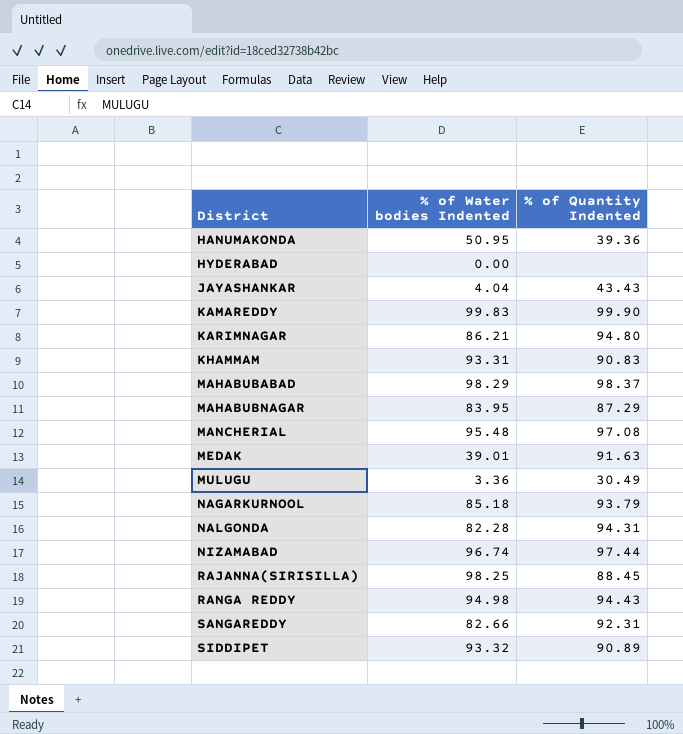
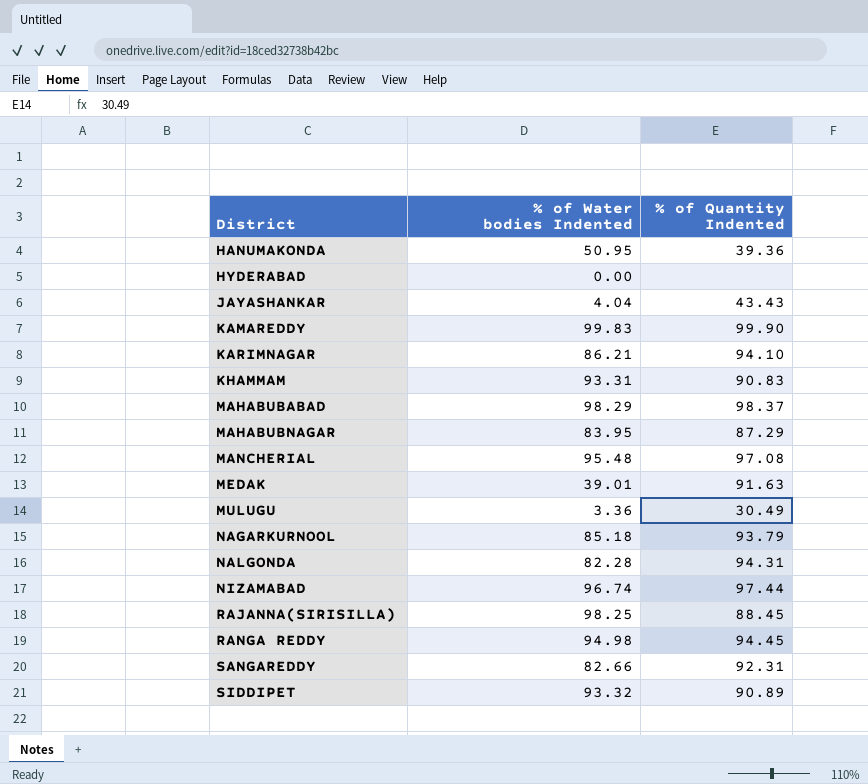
KARIMNAGAR | % of Quantity Indented: 94.80 -> 94.10
RANGA REDDY | % of Quantity Indented: 94.43 -> 94.45

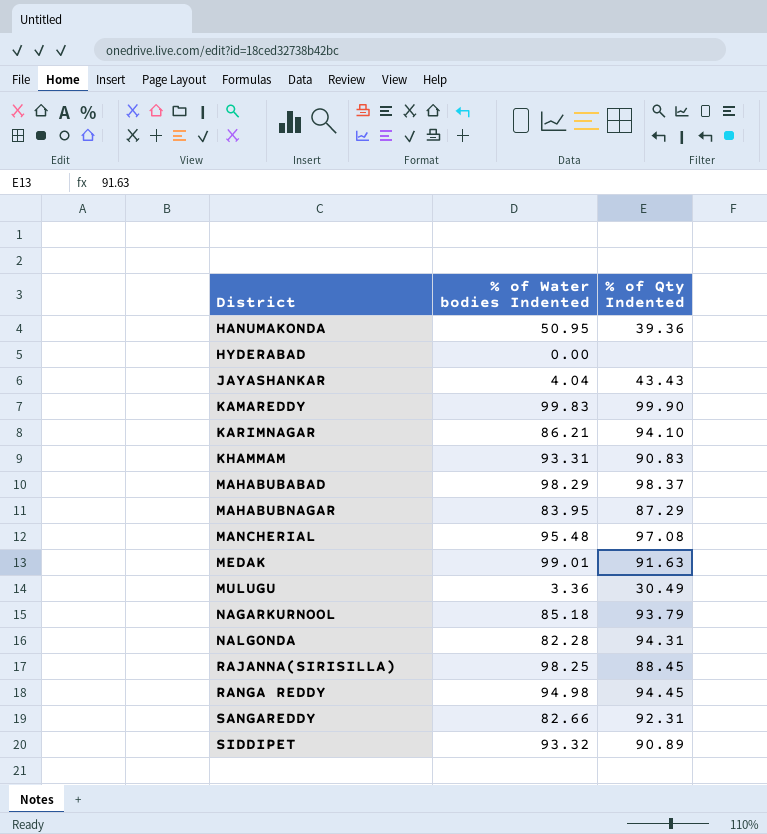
column name: % of Quantity Indented -> % of Qty Indented
row NIZAMABAD: 96.74 | 97.44 -> none
MEDAK | % of Water bodies Indented: 39.01 -> 99.01

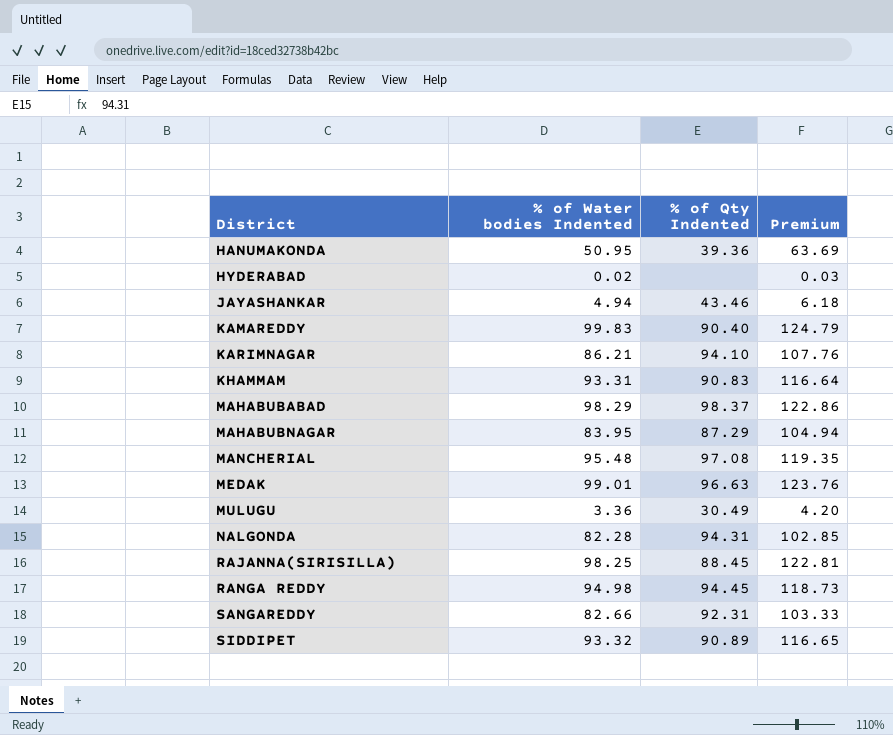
column Premium | formula: none -> [% of Water bodies Indented] * 1.25
row NAGARKURNOOL: 85.18 | 93.79 -> none
HYDERABAD | % of Water bodies Indented: 0.00 -> 0.02
JAYASHANKAR | % of Water bodies Indented: 4.04 -> 4.94
JAYASHANKAR | % of Qty Indented: 43.43 -> 43.46
KAMAREDDY | % of Qty Indented: 99.90 -> 90.40
MEDAK | % of Qty Indented: 91.63 -> 96.63

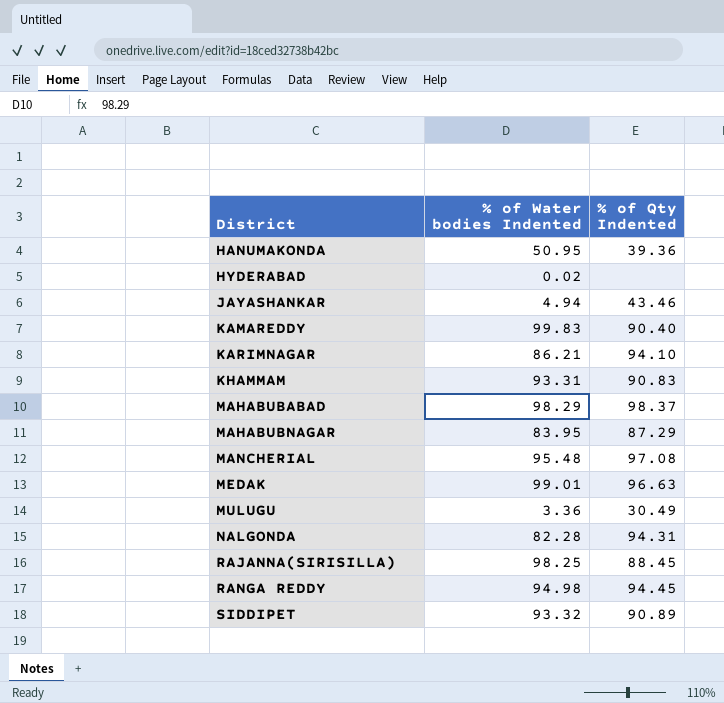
column Premium | formula: [% of Water bodies Indented] * 1.25 -> none
row SANGAREDDY: 82.66 | 92.31 | 103.33 -> none

